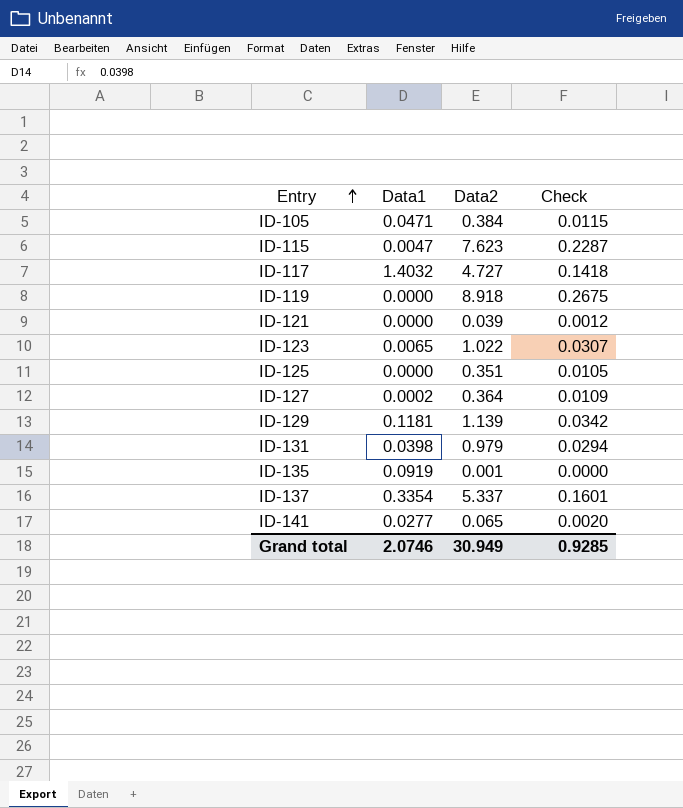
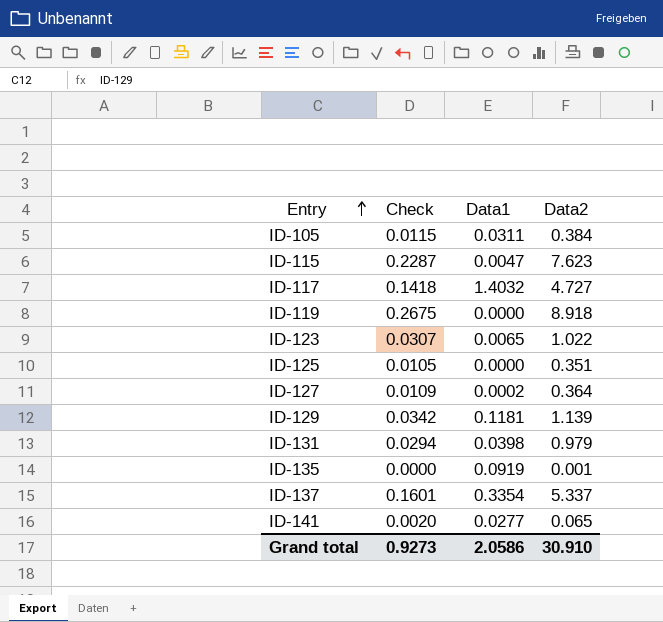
column Check | position: 4 -> 2
row ID-121: 0.0000 | 0.039 | 0.0012 -> none
ID-105 | Data1: 0.0471 -> 0.0311
Grand total | Check: 0.9285 -> 0.9273
Grand total | Data1: 2.0746 -> 2.0586
Grand total | Data2: 30.949 -> 30.910

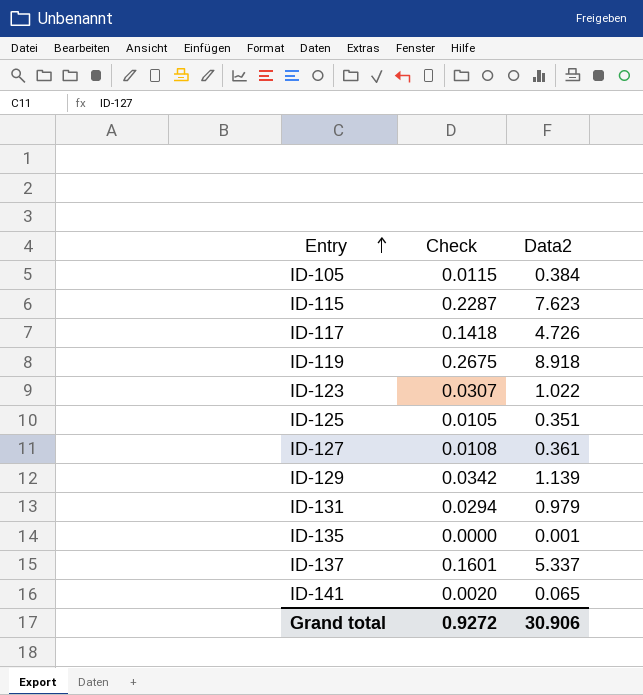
column Data1 | position: 3 -> none
ID-117 | Data2: 4.727 -> 4.726
ID-127 | Check: 0.0109 -> 0.0108
ID-127 | Data2: 0.364 -> 0.361
Grand total | Check: 0.9273 -> 0.9272
Grand total | Data2: 30.910 -> 30.906

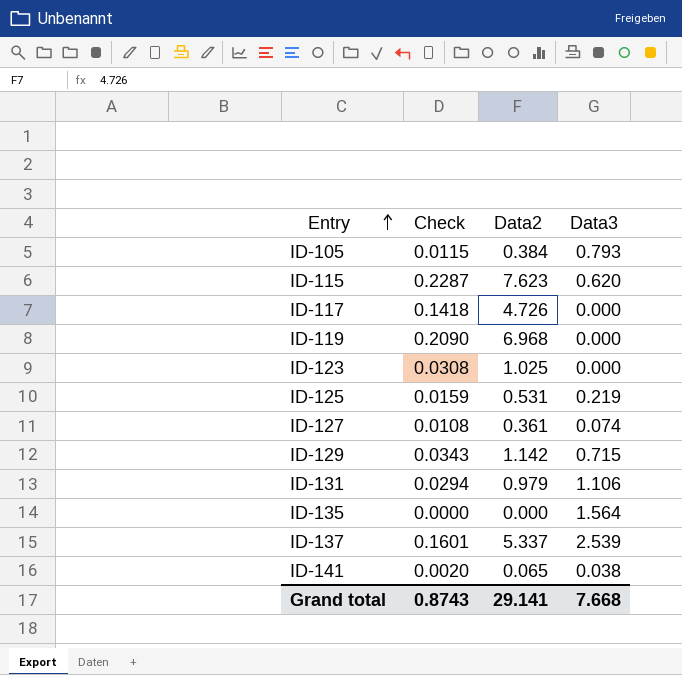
column Data3 | position: none -> 4
ID-119 | Check: 0.2675 -> 0.2090
ID-119 | Data2: 8.918 -> 6.968
ID-123 | Check: 0.0307 -> 0.0308
ID-123 | Data2: 1.022 -> 1.025
ID-125 | Check: 0.0105 -> 0.0159
ID-125 | Data2: 0.351 -> 0.531
ID-129 | Check: 0.0342 -> 0.0343
ID-129 | Data2: 1.139 -> 1.142
ID-135 | Data2: 0.001 -> 0.000
Grand total | Check: 0.9272 -> 0.8743
Grand total | Data2: 30.906 -> 29.141

